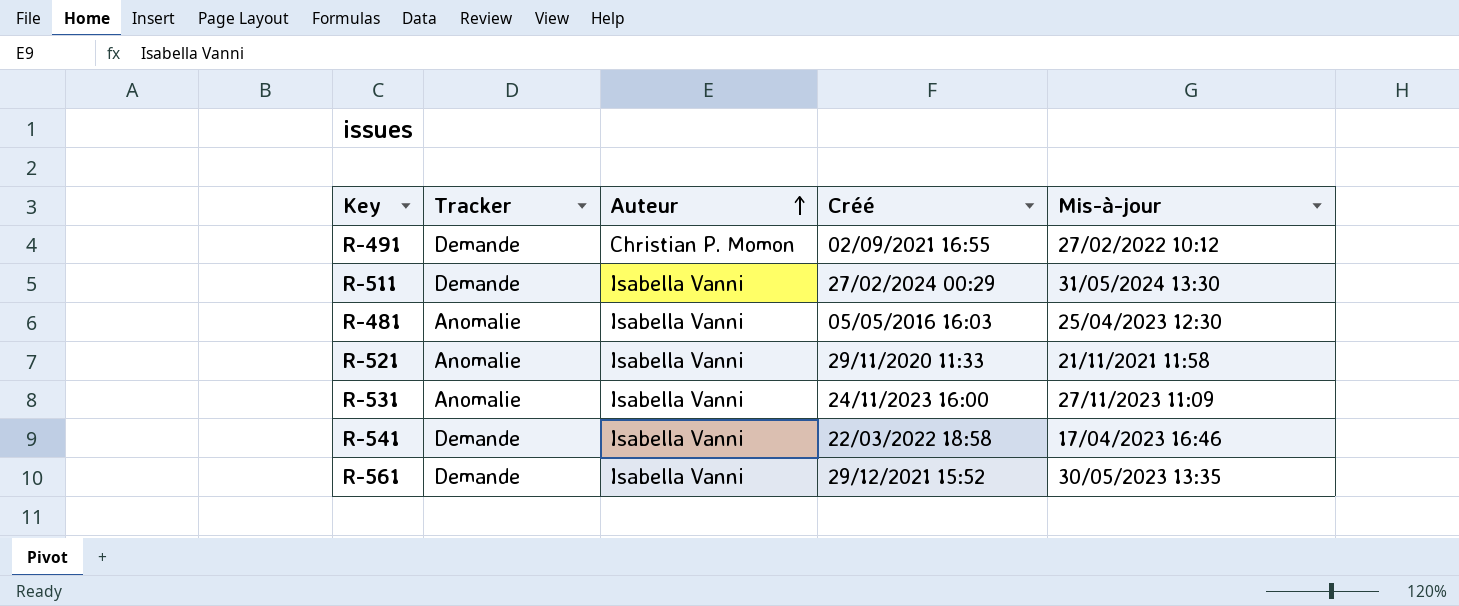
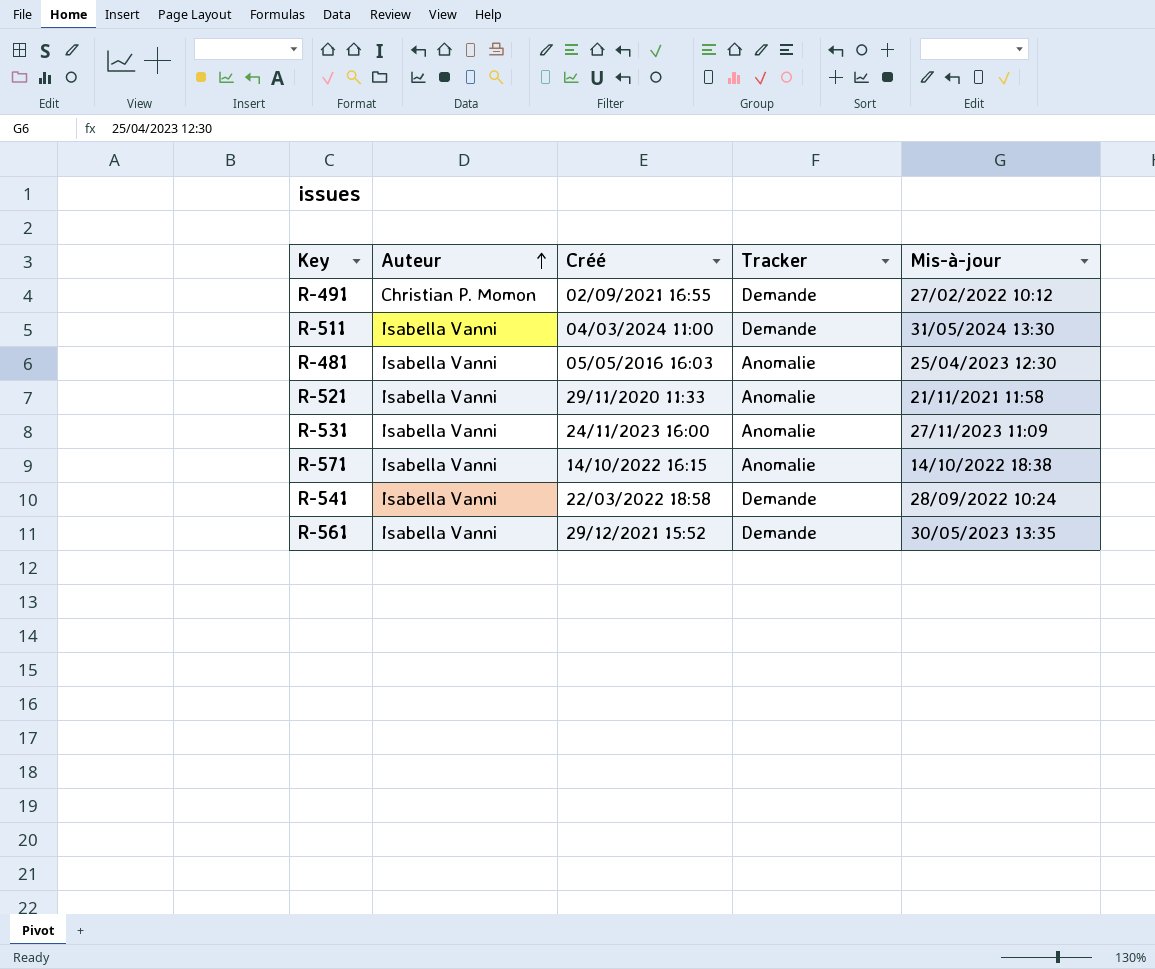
column Tracker | position: 2 -> 4
R-511 | Créé: 27/02/2024 00:29 -> 04/03/2024 11:00
row R-571: none -> Isabella Vanni | 14/10/2022 16:15 | Anomalie | 14/10/2022 18:38
R-541 | Mis-à-jour: 17/04/2023 16:46 -> 28/09/2022 10:24

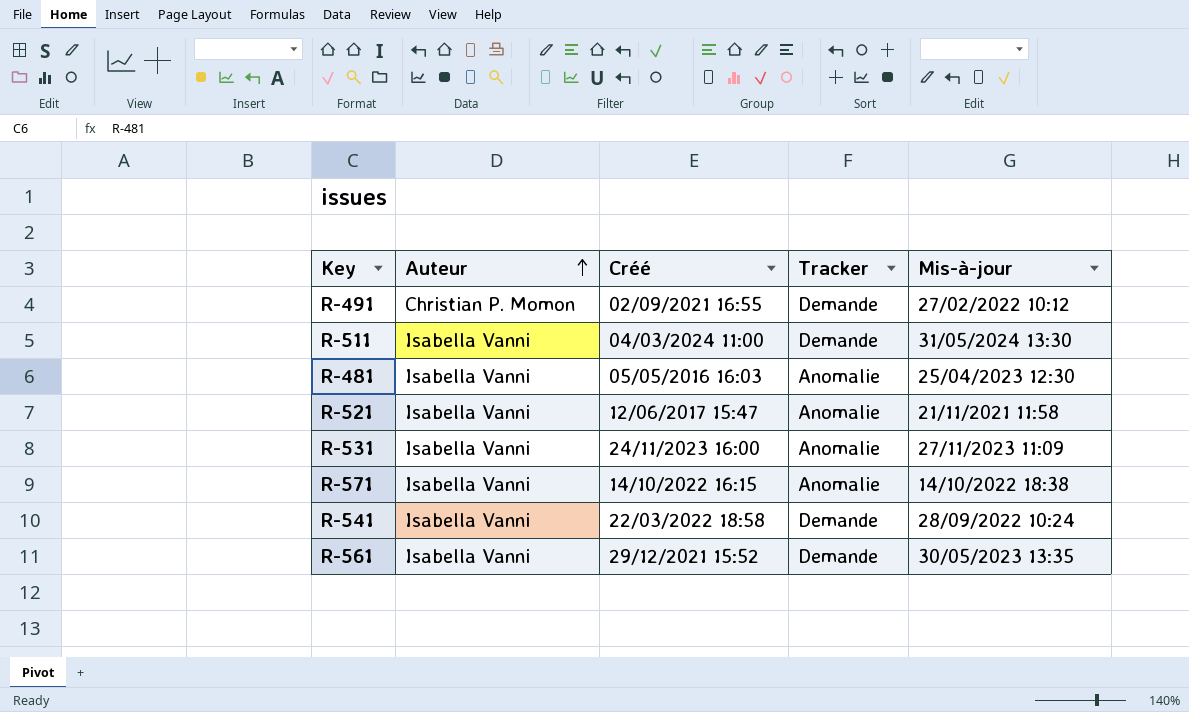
R-521 | Créé: 29/11/2020 11:33 -> 12/06/2017 15:47

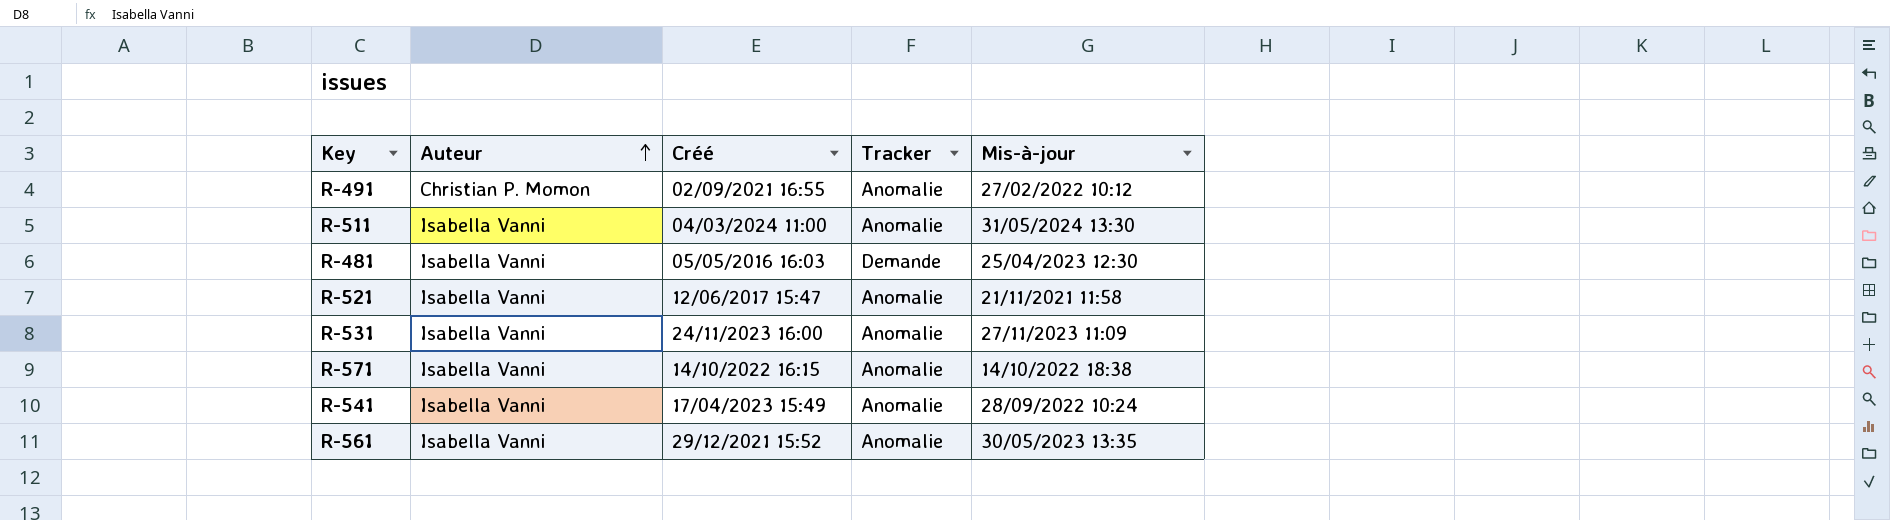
R-491 | Tracker: Demande -> Anomalie
R-511 | Tracker: Demande -> Anomalie
R-481 | Tracker: Anomalie -> Demande
R-541 | Créé: 22/03/2022 18:58 -> 17/04/2023 15:49
R-541 | Tracker: Demande -> Anomalie
R-561 | Tracker: Demande -> Anomalie

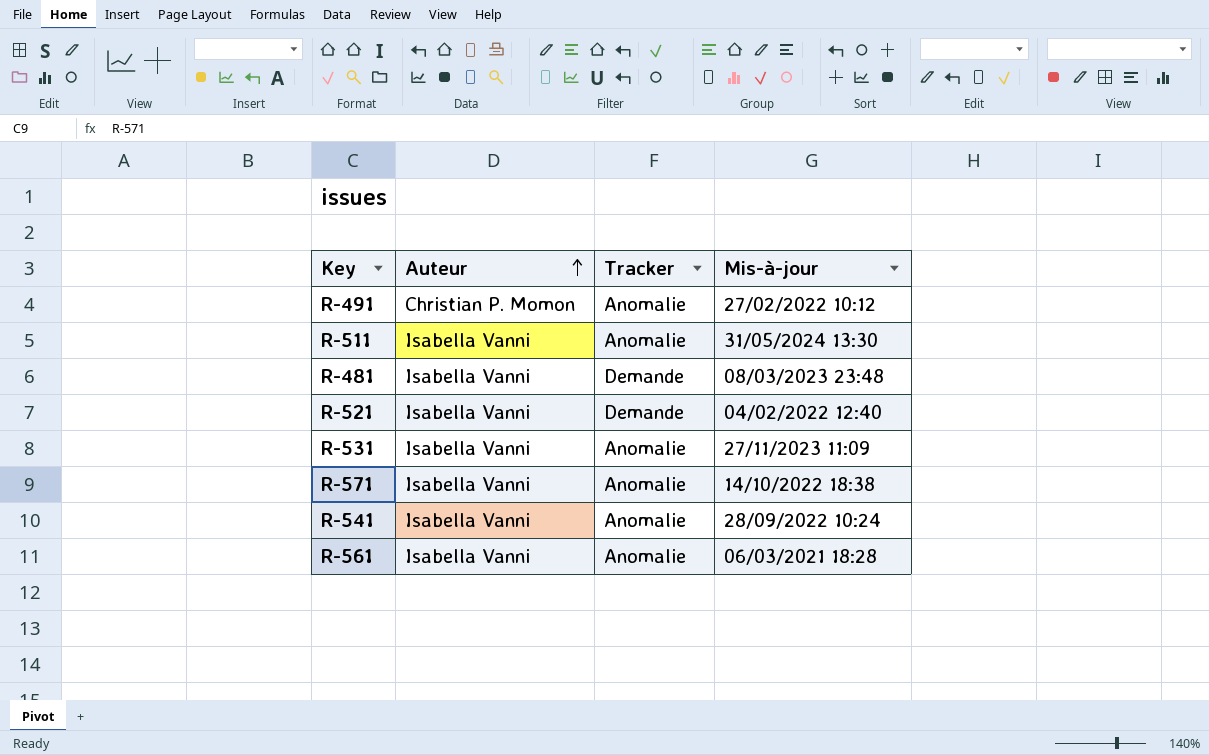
column Créé | position: 3 -> none
R-481 | Mis-à-jour: 25/04/2023 12:30 -> 08/03/2023 23:48
R-521 | Tracker: Anomalie -> Demande
R-521 | Mis-à-jour: 21/11/2021 11:58 -> 04/02/2022 12:40
R-561 | Mis-à-jour: 30/05/2023 13:35 -> 06/03/2021 18:28

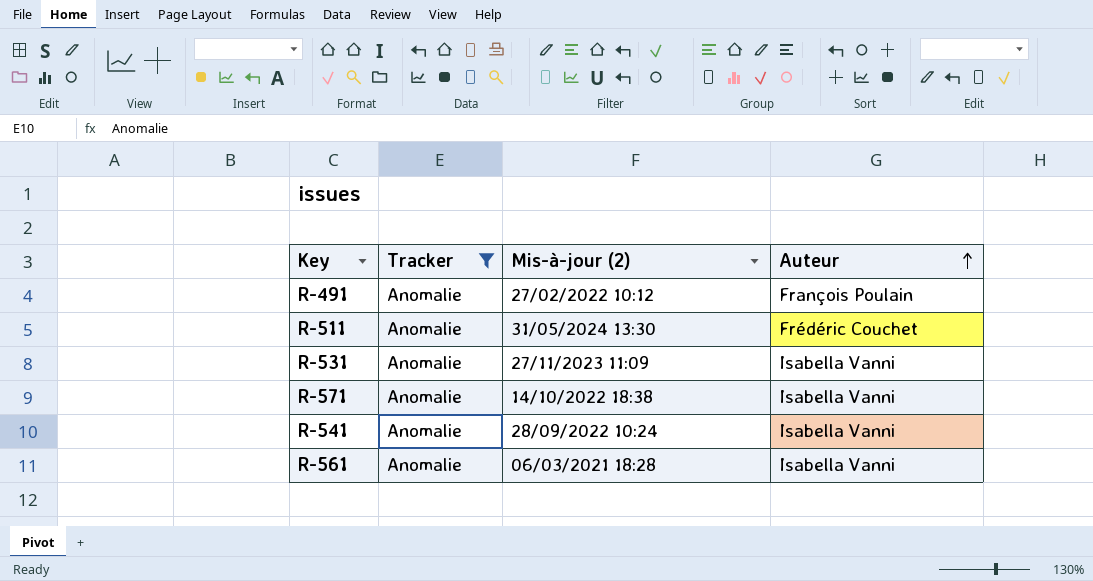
filter: none -> Tracker = Anomalie
column name: Mis-à-jour -> Mis-à-jour (2)
column Auteur | position: 2 -> 4
R-491 | Auteur: Christian P. Momon -> François Poulain
R-511 | Auteur: Isabella Vanni -> Frédéric Couchet

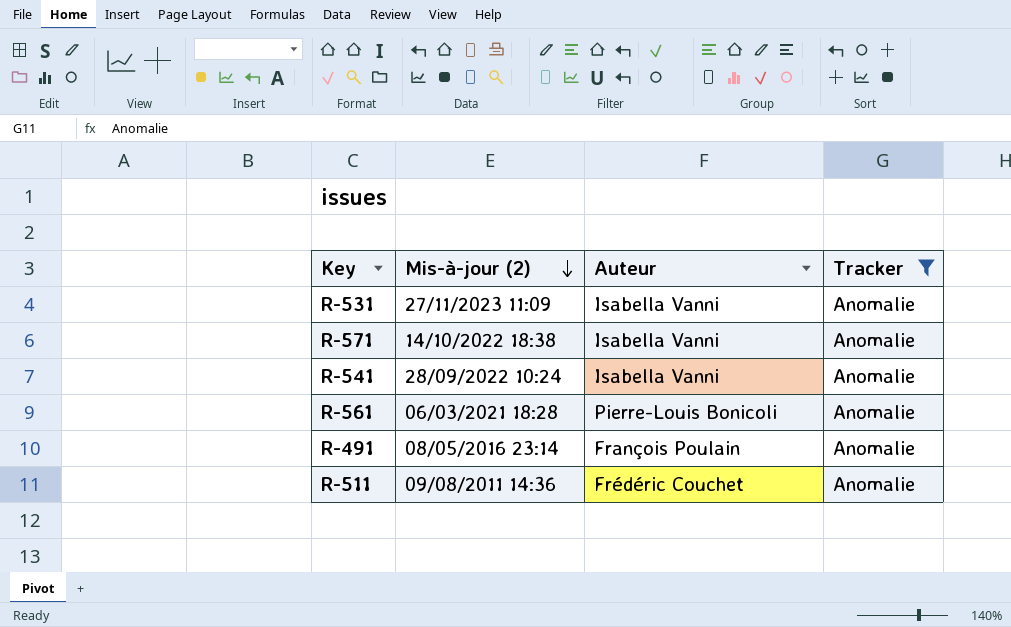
row order: Auteur ascending -> Mis-à-jour (2) descending
column Tracker | position: 2 -> 4
R-561 | Auteur: Isabella Vanni -> Pierre-Louis Bonicoli
R-491 | Mis-à-jour (2): 27/02/2022 10:12 -> 08/05/2016 23:14
R-511 | Mis-à-jour (2): 31/05/2024 13:30 -> 09/08/2011 14:36

